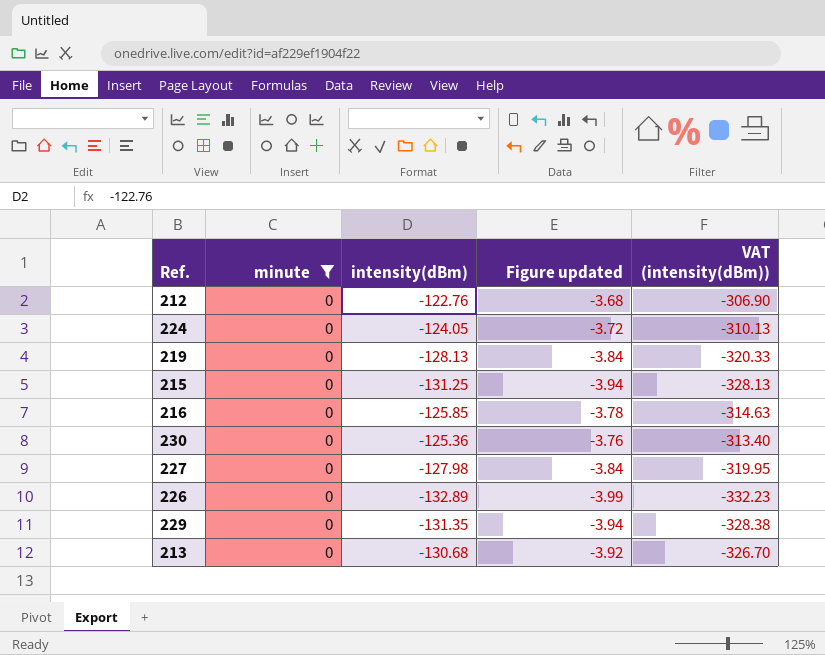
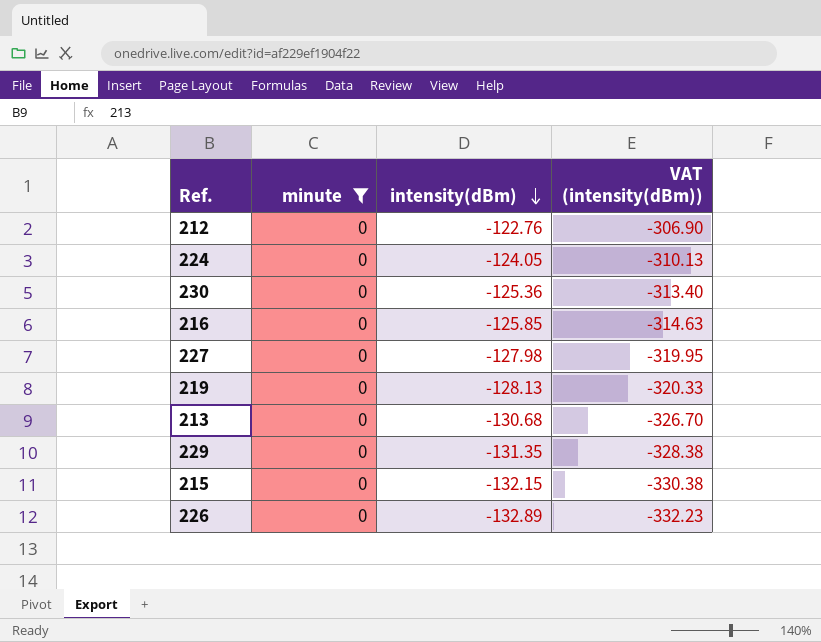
row order: none -> intensity(dBm) descending
column Figure updated | formula: [intensity(dBm)] * 0.03 -> none
215 | intensity(dBm): -131.25 -> -132.15
215 | VAT (intensity(dBm)): -328.13 -> -330.38

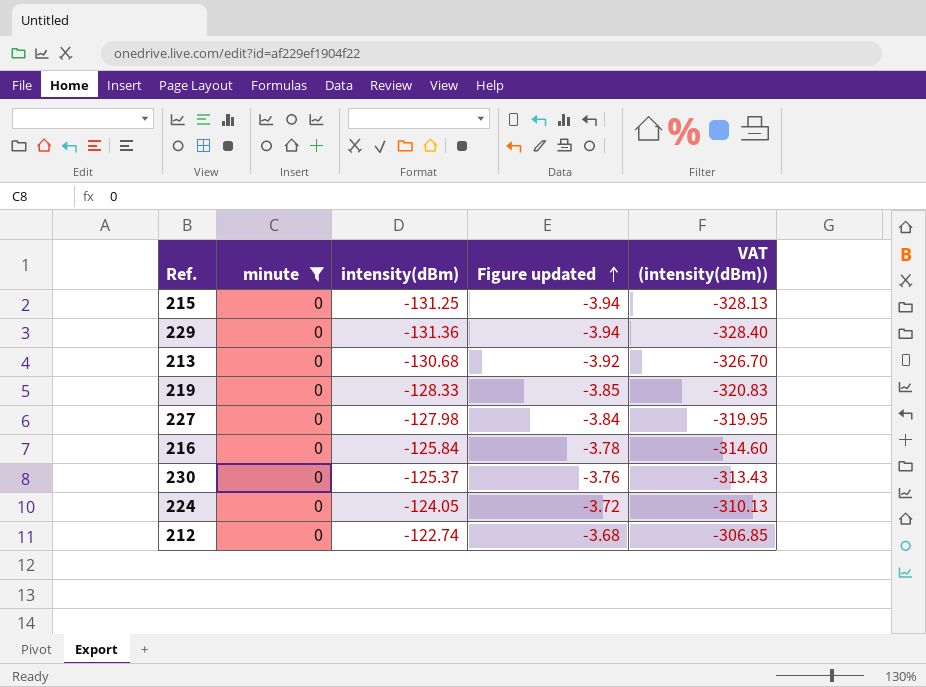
row order: intensity(dBm) descending -> Figure updated ascending
column Figure updated | formula: none -> [intensity(dBm)] * 0.03
row 226: 0 | -132.89 | -332.23 -> none
215 | intensity(dBm): -132.15 -> -131.25
215 | VAT (intensity(dBm)): -330.38 -> -328.13
229 | intensity(dBm): -131.35 -> -131.36
229 | VAT (intensity(dBm)): -328.38 -> -328.40
219 | intensity(dBm): -128.13 -> -128.33
219 | VAT (intensity(dBm)): -320.33 -> -320.83
216 | intensity(dBm): -125.85 -> -125.84
216 | VAT (intensity(dBm)): -314.63 -> -314.60
230 | intensity(dBm): -125.36 -> -125.37
230 | VAT (intensity(dBm)): -313.40 -> -313.43
212 | intensity(dBm): -122.76 -> -122.74
212 | VAT (intensity(dBm)): -306.90 -> -306.85

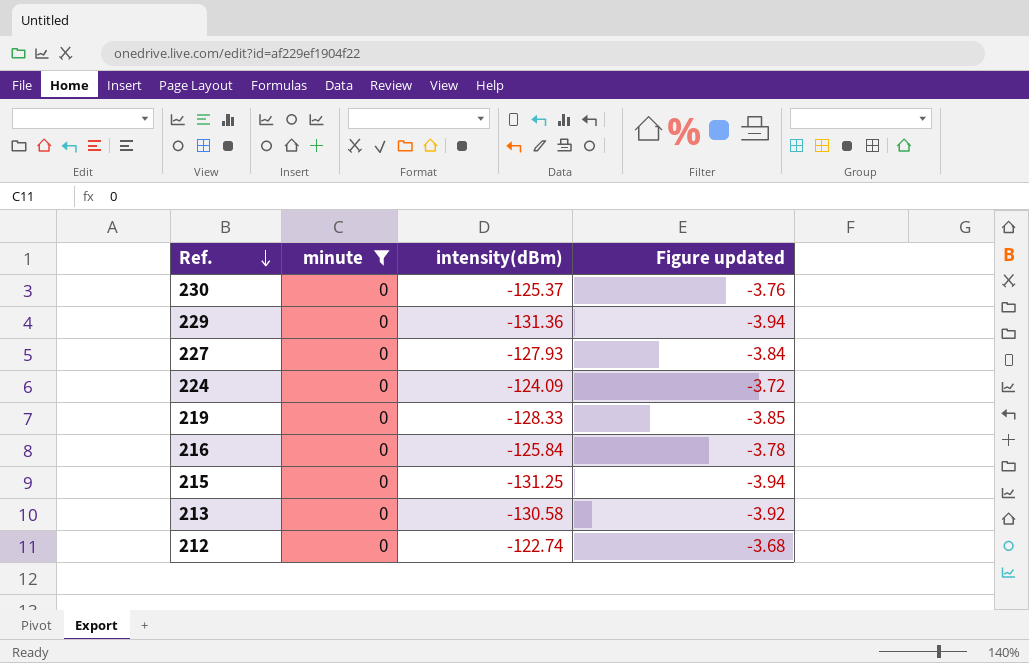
row order: Figure updated ascending -> Ref. descending
column VAT (intensity(dBm)) | formula: [intensity(dBm)] * 2.5 -> none
227 | intensity(dBm): -127.98 -> -127.93
224 | intensity(dBm): -124.05 -> -124.09
213 | intensity(dBm): -130.68 -> -130.58

